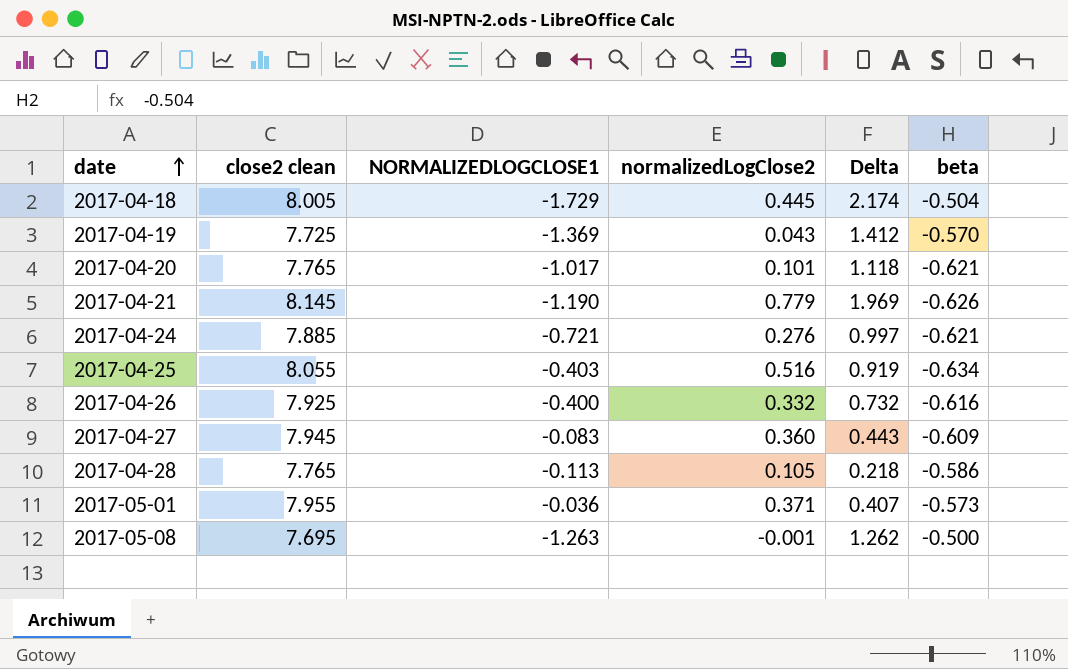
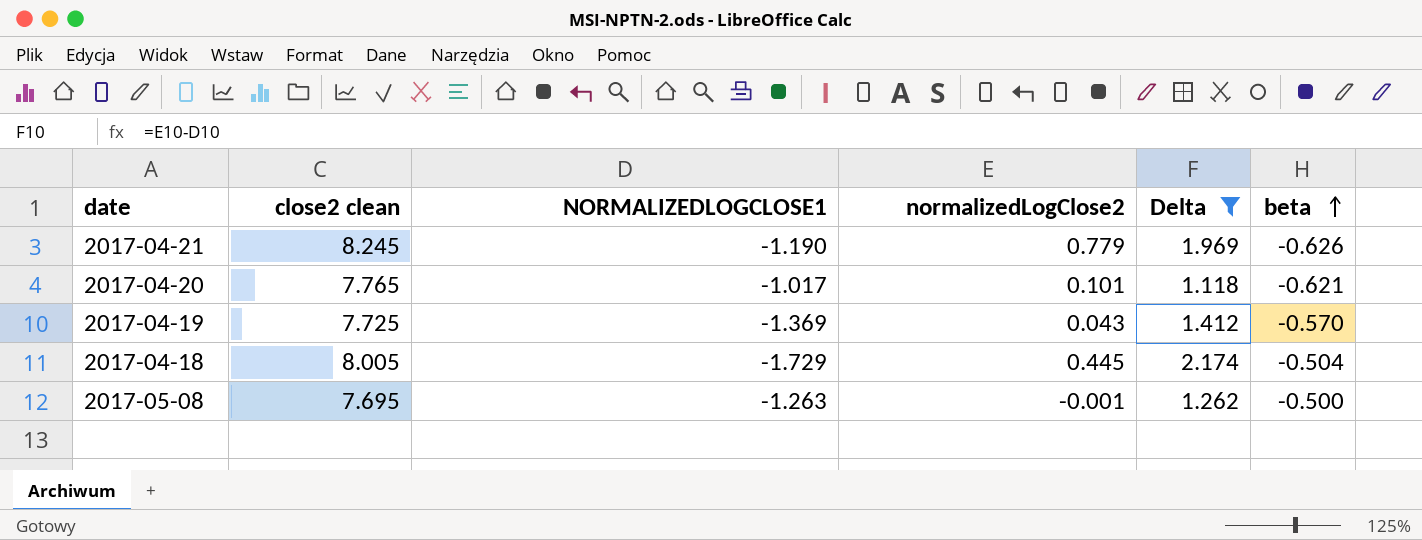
filter: none -> Delta >= 1.118
row order: date ascending -> beta ascending
2017-04-21 | close2 clean: 8.145 -> 8.245

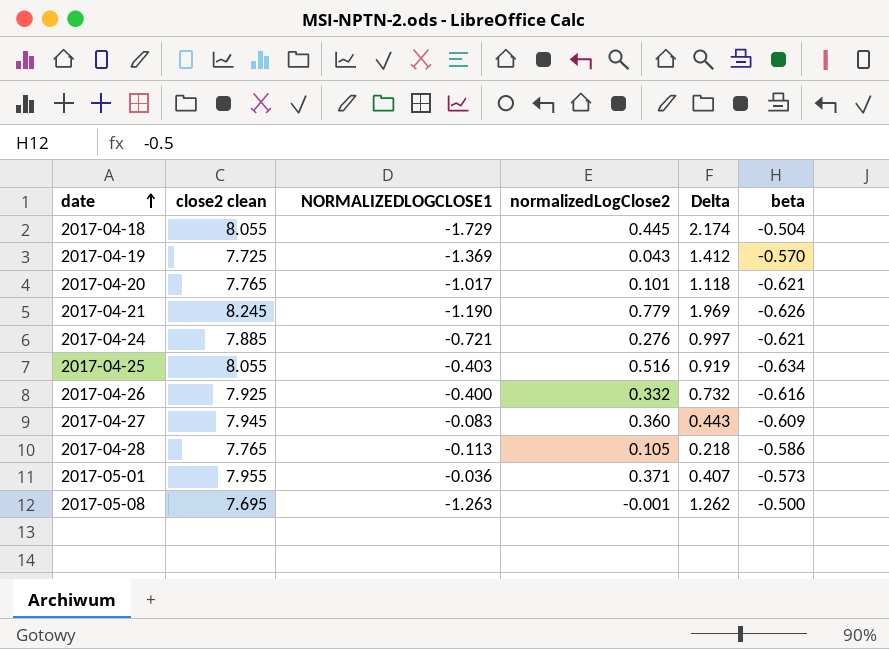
filter: Delta >= 1.118 -> none
row order: beta ascending -> date ascending
2017-04-18 | close2 clean: 8.005 -> 8.055

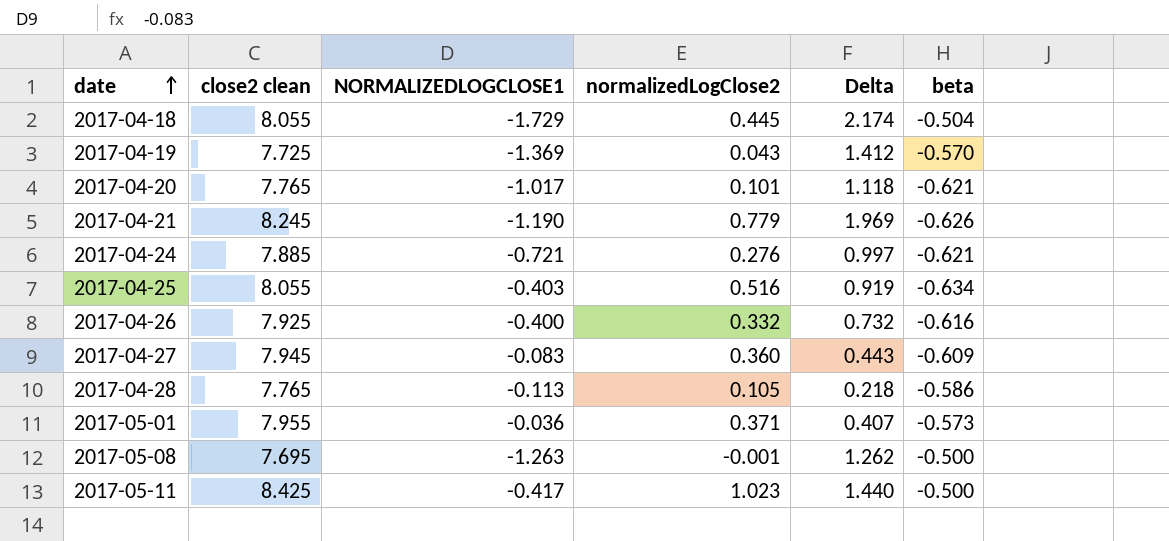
row 2017-05-11: none -> 8.425 | -0.417 | 1.023 | 1.440 | -0.500

